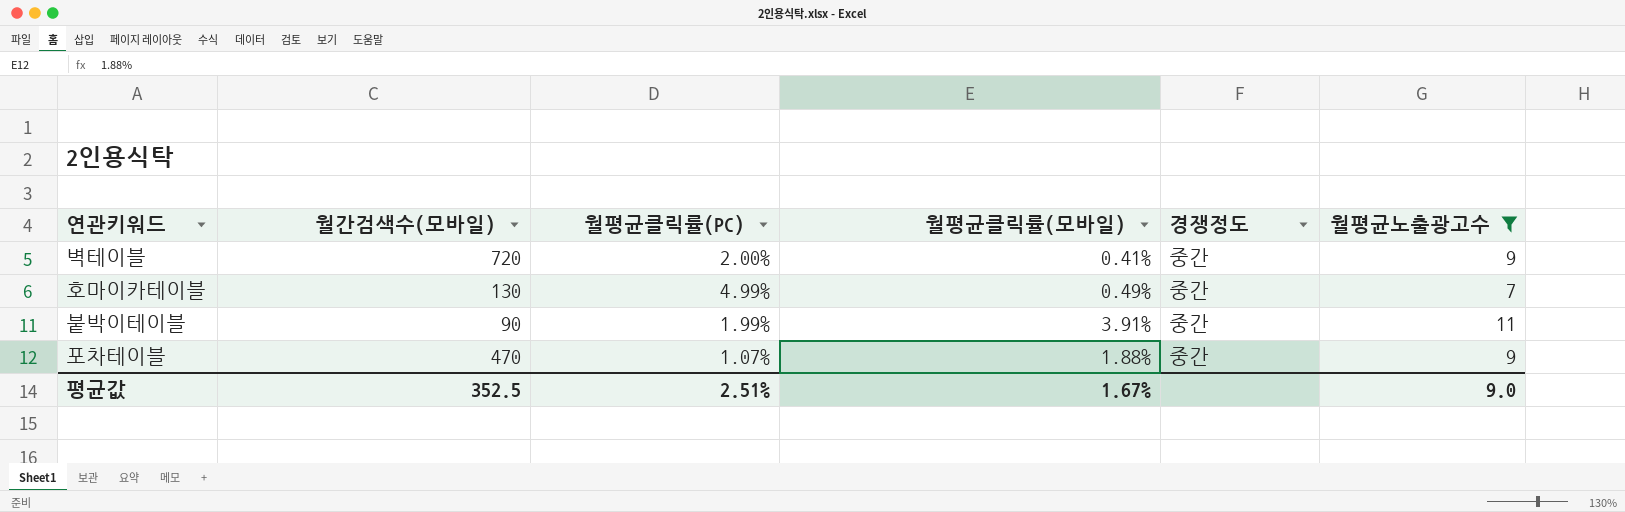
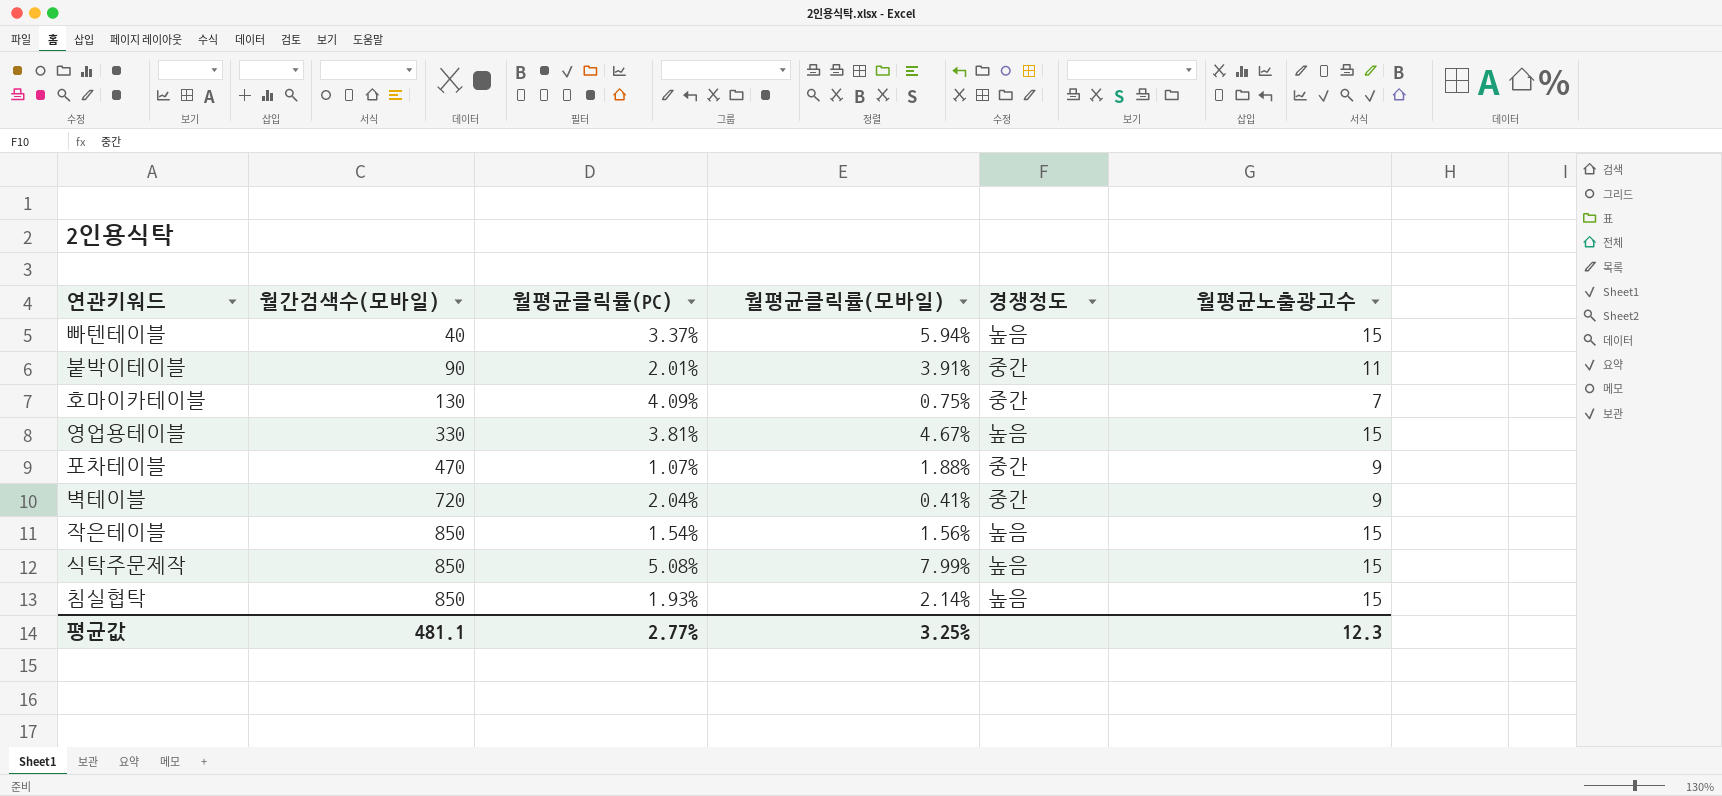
filter: 월평균노출광고수 != 15 -> none
row order: none -> 월간검색수(모바일) ascending
붙박이테이블 | 월평균클릭률(PC): 1.99% -> 2.01%
호마이카테이블 | 월평균클릭률(PC): 4.99% -> 4.09%
호마이카테이블 | 월평균클릭률(모바일): 0.49% -> 0.75%
벽테이블 | 월평균클릭률(PC): 2.00% -> 2.04%
평균값 | 월간검색수(모바일): 352.5 -> 481.1
평균값 | 월평균클릭률(PC): 2.51% -> 2.77%
평균값 | 월평균클릭률(모바일): 1.67% -> 3.25%
평균값 | 월평균노출광고수: 9.0 -> 12.3

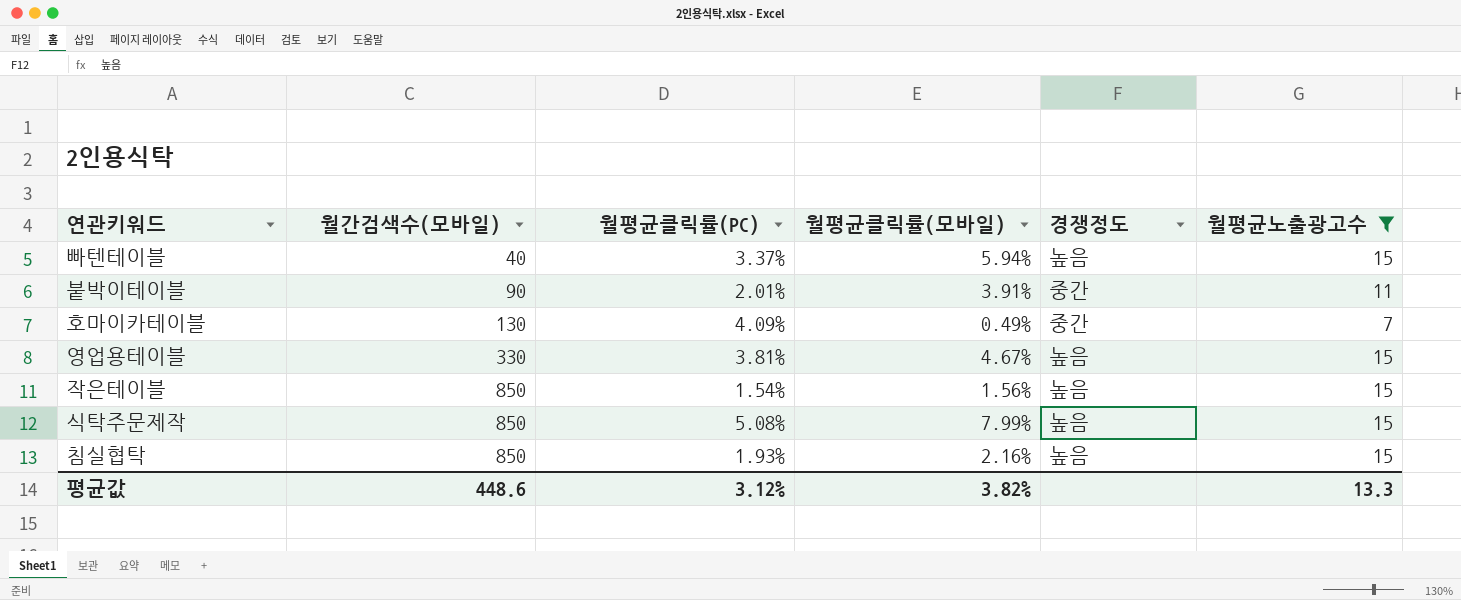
filter: none -> 월평균노출광고수 != 9
호마이카테이블 | 월평균클릭률(모바일): 0.75% -> 0.49%
침실협탁 | 월평균클릭률(모바일): 2.14% -> 2.16%
평균값 | 월간검색수(모바일): 481.1 -> 448.6
평균값 | 월평균클릭률(PC): 2.77% -> 3.12%
평균값 | 월평균클릭률(모바일): 3.25% -> 3.82%
평균값 | 월평균노출광고수: 12.3 -> 13.3

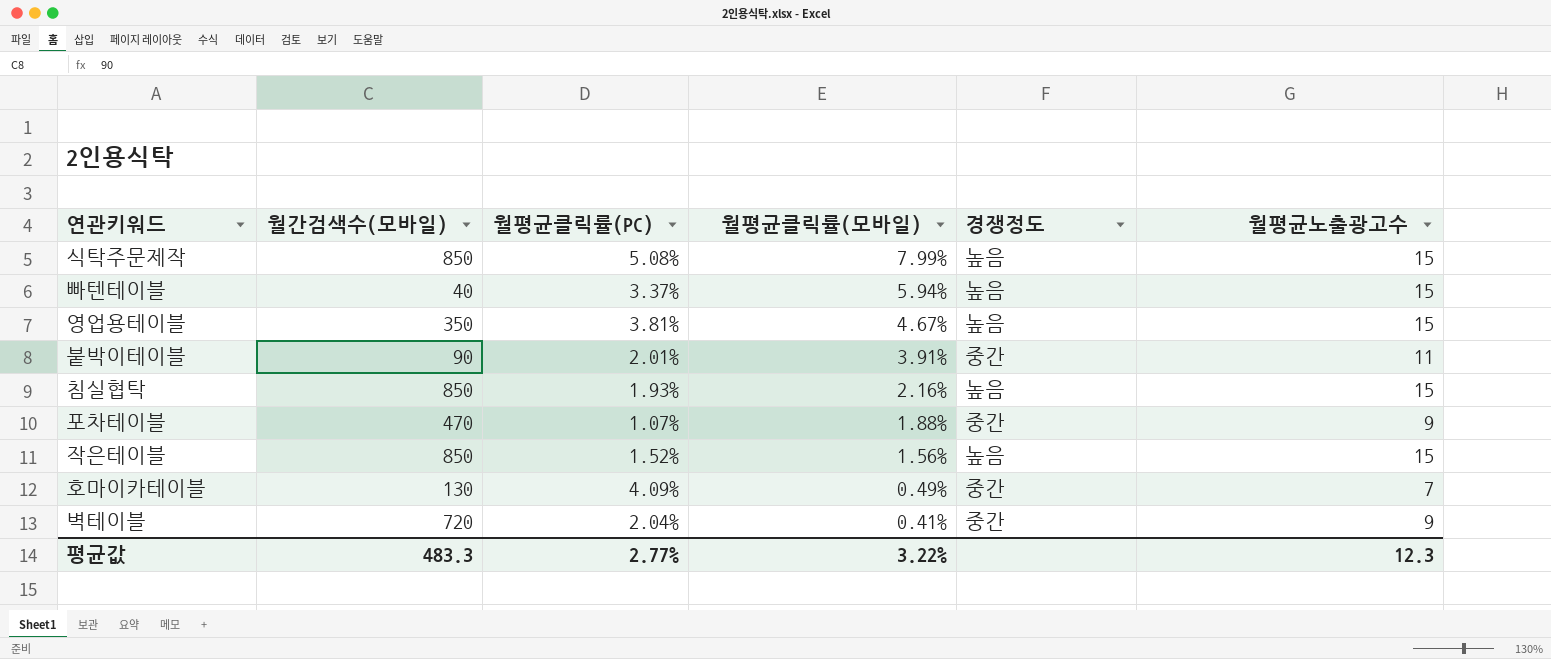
filter: 월평균노출광고수 != 9 -> none
row order: 월간검색수(모바일) ascending -> 월평균클릭률(모바일) descending
영업용테이블 | 월간검색수(모바일): 330 -> 350
작은테이블 | 월평균클릭률(PC): 1.54% -> 1.52%
평균값 | 월간검색수(모바일): 448.6 -> 483.3
평균값 | 월평균클릭률(PC): 3.12% -> 2.77%
평균값 | 월평균클릭률(모바일): 3.82% -> 3.22%
평균값 | 월평균노출광고수: 13.3 -> 12.3

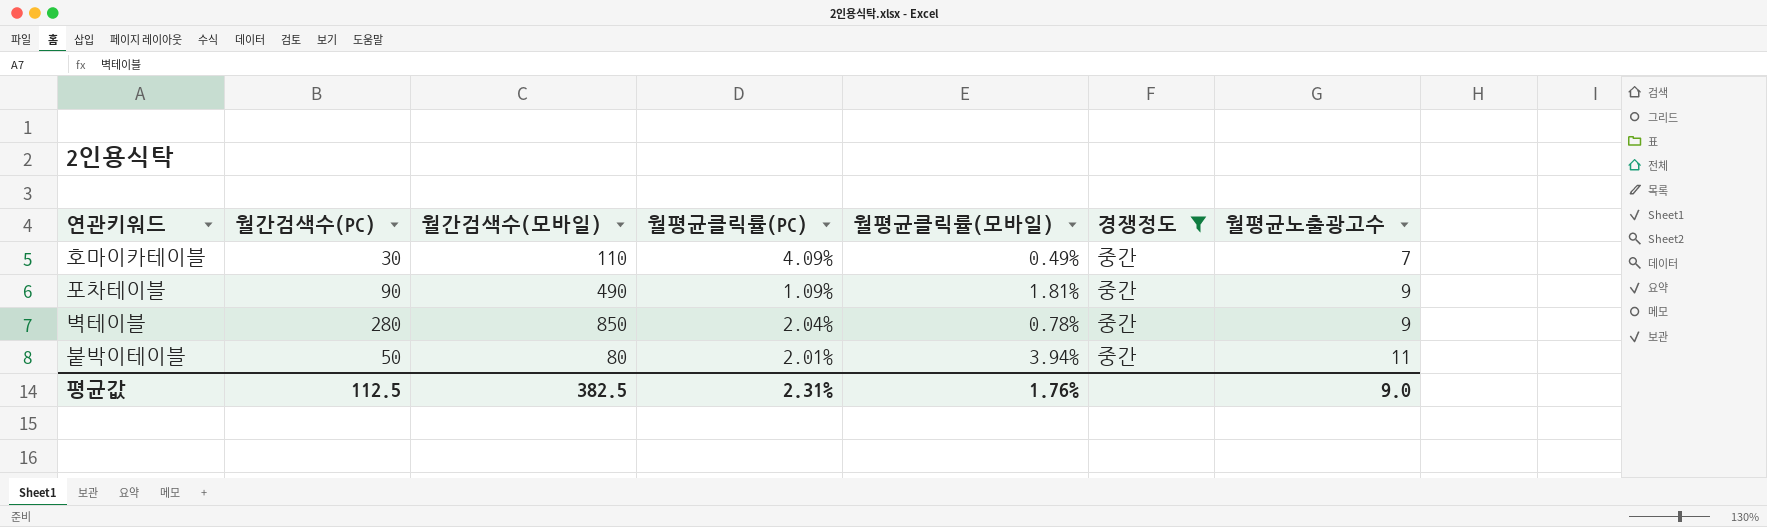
filter: none -> 경쟁정도 = 중간
row order: 월평균클릭률(모바일) descending -> 월평균노출광고수 ascending
column 월간검색수(PC) | position: none -> 2
호마이카테이블 | 월간검색수(모바일): 130 -> 110
포차테이블 | 월간검색수(모바일): 470 -> 490
포차테이블 | 월평균클릭률(PC): 1.07% -> 1.09%
포차테이블 | 월평균클릭률(모바일): 1.88% -> 1.81%
벽테이블 | 월간검색수(모바일): 720 -> 850
벽테이블 | 월평균클릭률(모바일): 0.41% -> 0.78%
붙박이테이블 | 월간검색수(모바일): 90 -> 80
붙박이테이블 | 월평균클릭률(모바일): 3.91% -> 3.94%
평균값 | 월간검색수(모바일): 483.3 -> 382.5
평균값 | 월평균클릭률(PC): 2.77% -> 2.31%
평균값 | 월평균클릭률(모바일): 3.22% -> 1.76%
평균값 | 월평균노출광고수: 12.3 -> 9.0

